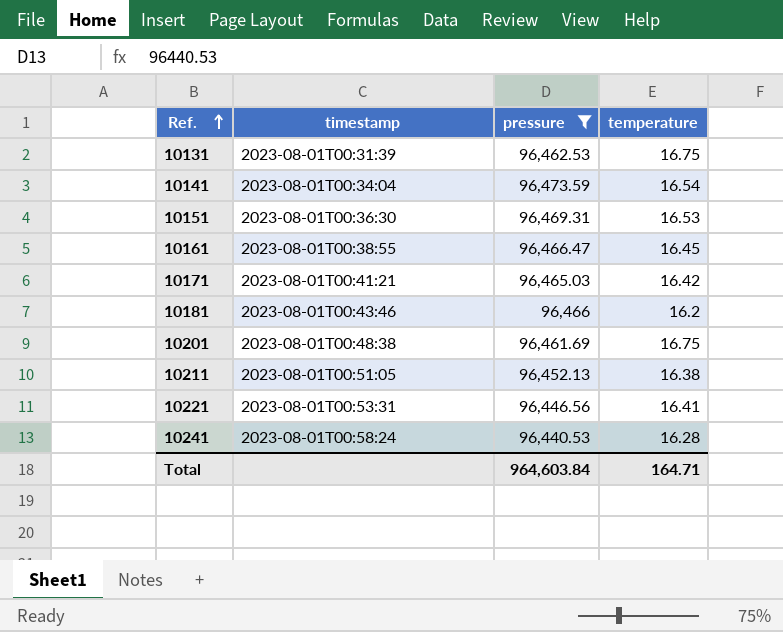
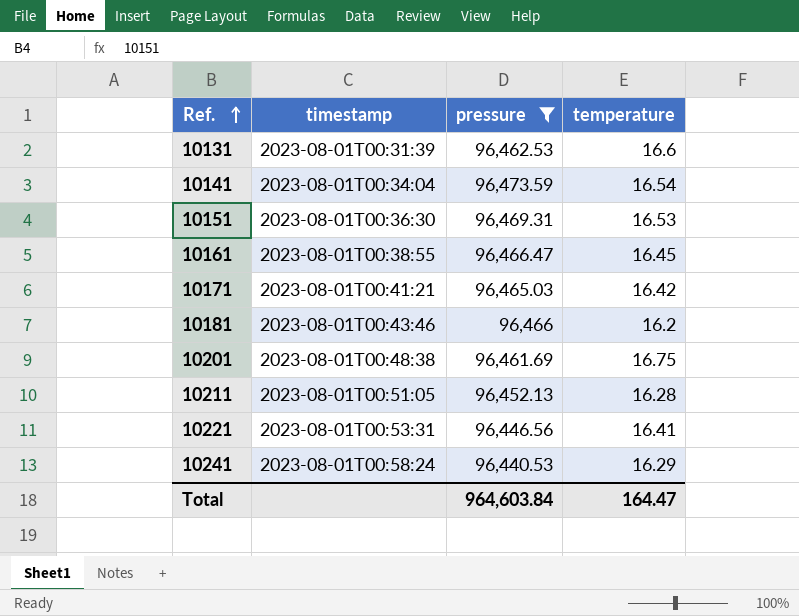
10131 | temperature: 16.75 -> 16.6
10211 | temperature: 16.38 -> 16.28
10241 | temperature: 16.28 -> 16.29
Total | temperature: 164.71 -> 164.47

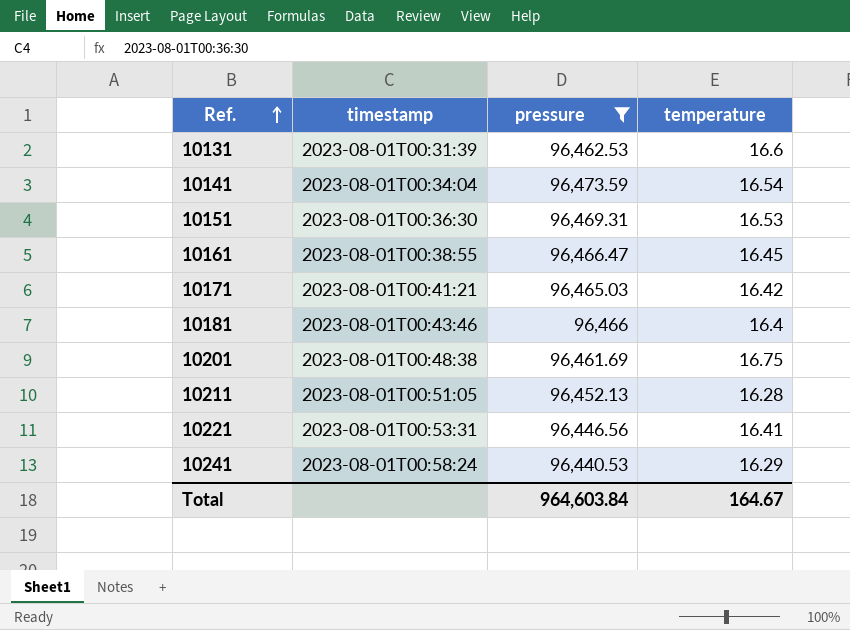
10181 | temperature: 16.2 -> 16.4
Total | temperature: 164.47 -> 164.67

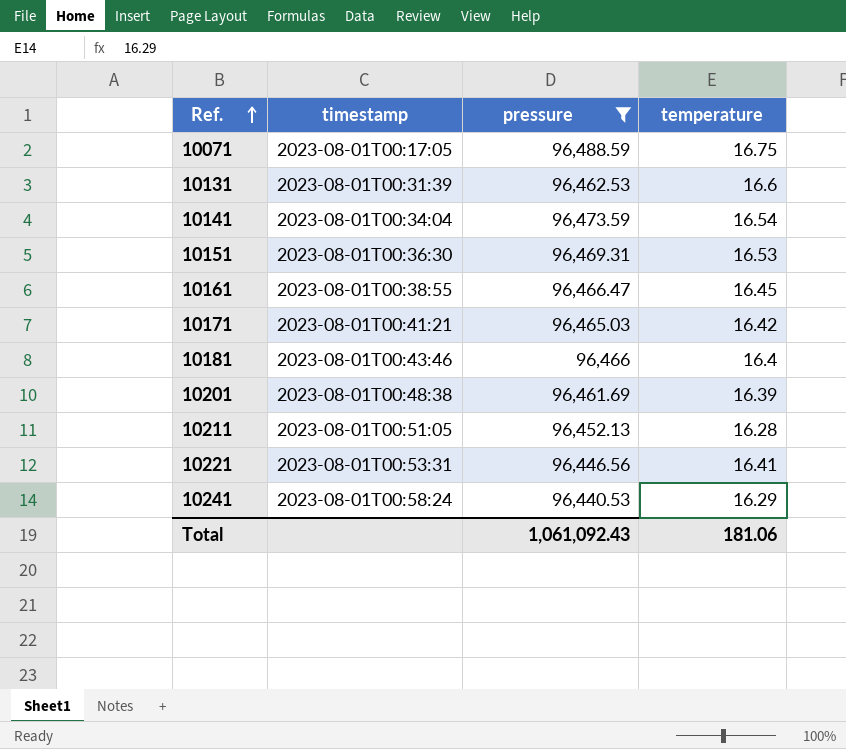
row 10071: none -> 2023-08-01T00:17:05 | 96,488.59 | 16.75
10201 | temperature: 16.75 -> 16.39
Total | pressure: 964,603.84 -> 1,061,092.43
Total | temperature: 164.67 -> 181.06

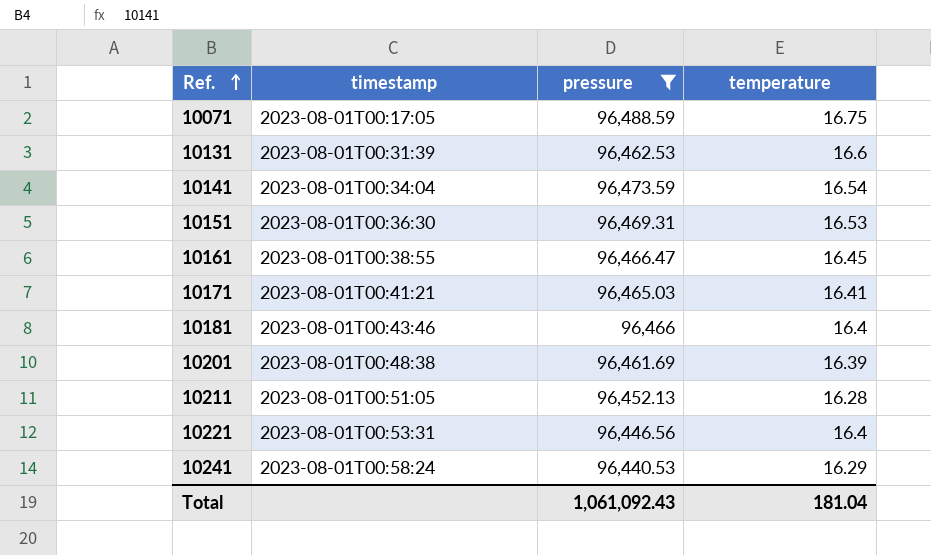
10171 | temperature: 16.42 -> 16.41
10221 | temperature: 16.41 -> 16.4
Total | temperature: 181.06 -> 181.04

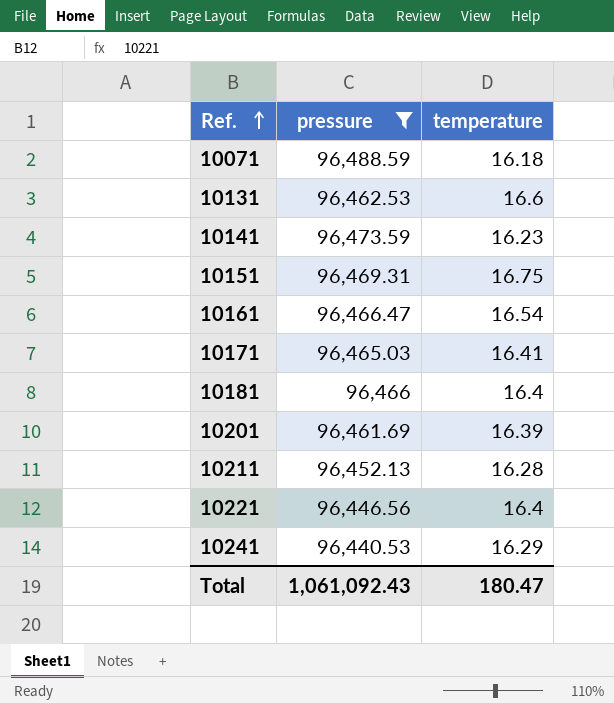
column timestamp | position: 2 -> none
10071 | temperature: 16.75 -> 16.18
10141 | temperature: 16.54 -> 16.23
10151 | temperature: 16.53 -> 16.75
10161 | temperature: 16.45 -> 16.54
Total | temperature: 181.04 -> 180.47

